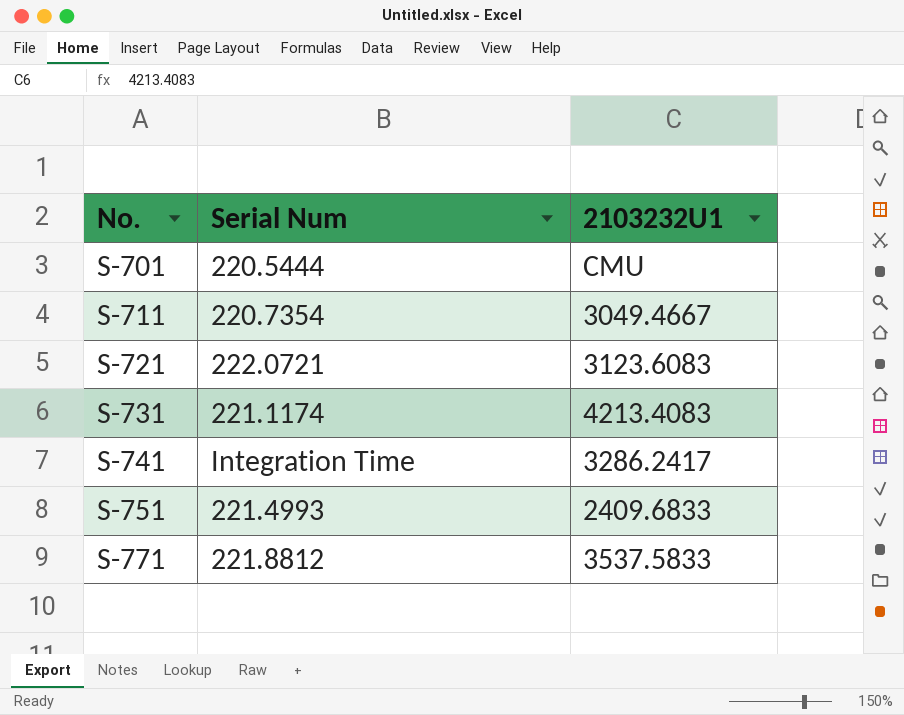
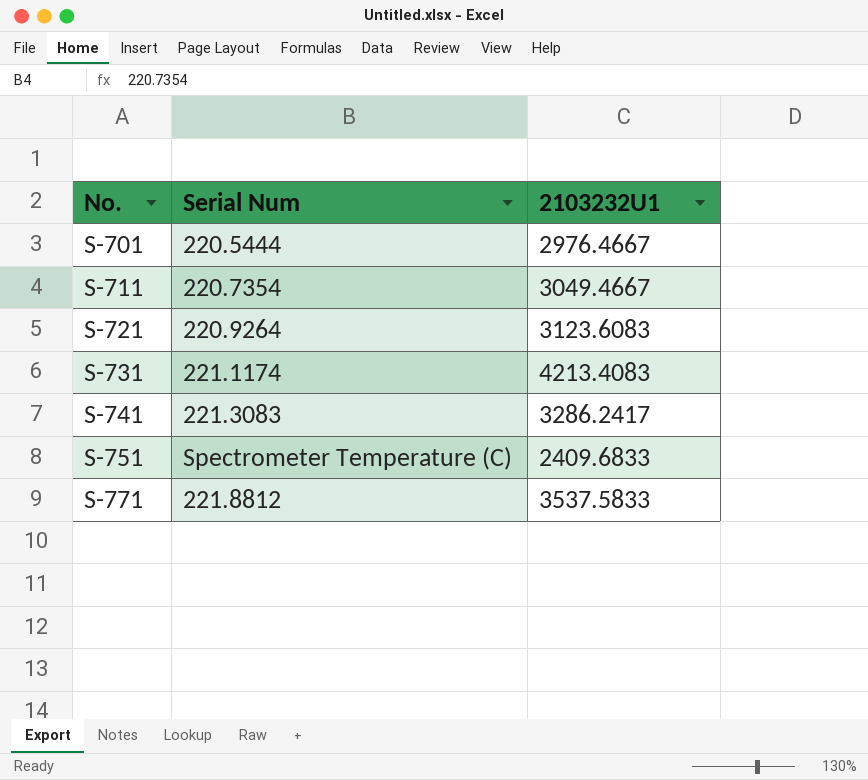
S-701 | 2103232U1: CMU -> 2976.4667
S-721 | Serial Num: 222.0721 -> 220.9264
S-741 | Serial Num: Integration Time -> 221.3083
S-751 | Serial Num: 221.4993 -> Spectrometer Temperature (C)

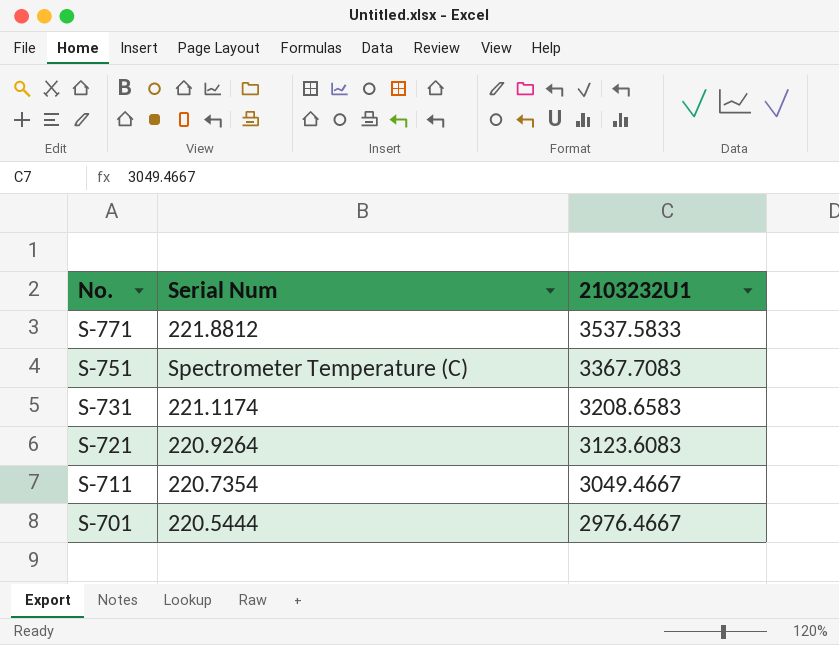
row order: No. ascending -> No. descending
row S-741: 221.3083 | 3286.2417 -> none
S-751 | 2103232U1: 2409.6833 -> 3367.7083
S-731 | 2103232U1: 4213.4083 -> 3208.6583

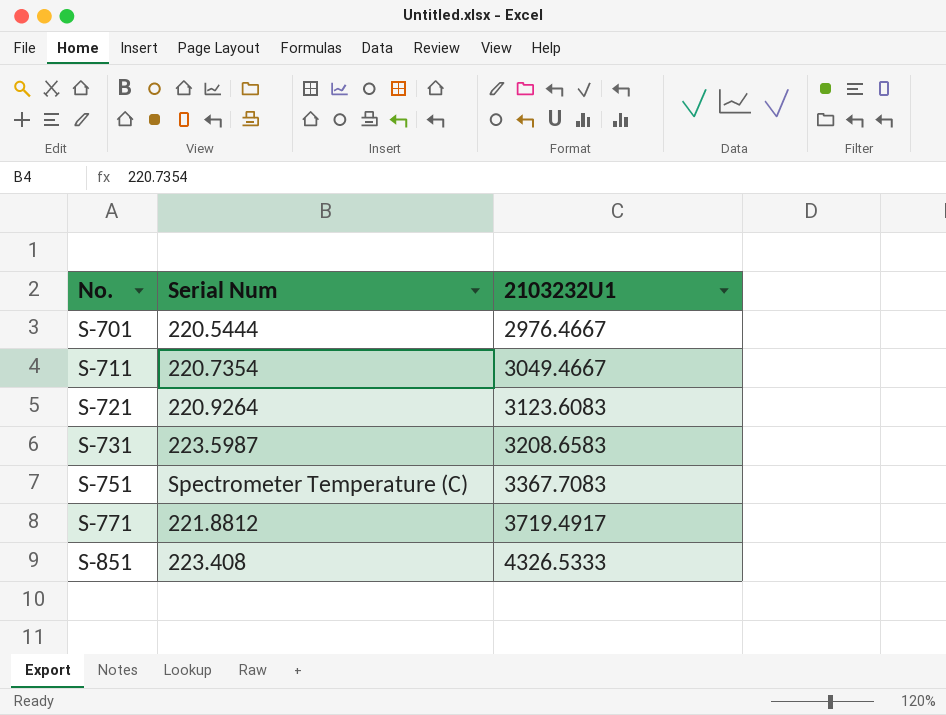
row order: No. descending -> No. ascending
S-731 | Serial Num: 221.1174 -> 223.5987
S-771 | 2103232U1: 3537.5833 -> 3719.4917
row S-851: none -> 223.408 | 4326.5333

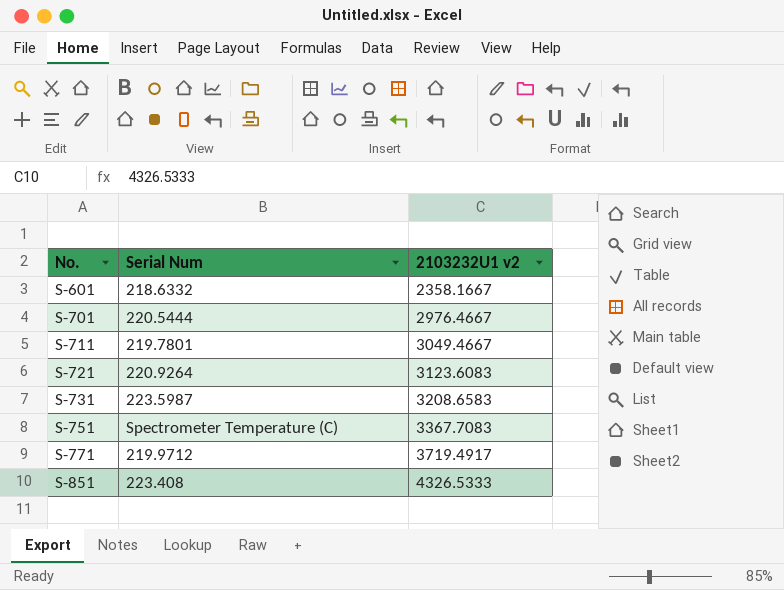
column name: 2103232U1 -> 2103232U1 v2
row S-601: none -> 218.6332 | 2358.1667
S-711 | Serial Num: 220.7354 -> 219.7801
S-771 | Serial Num: 221.8812 -> 219.9712

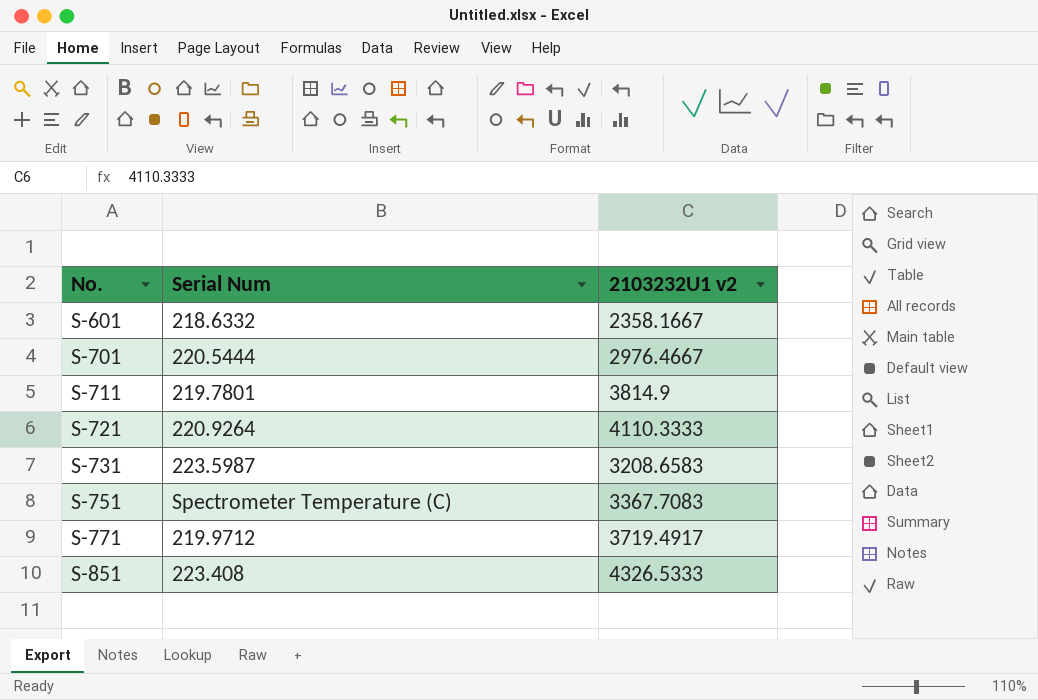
S-711 | 2103232U1 v2: 3049.4667 -> 3814.9
S-721 | 2103232U1 v2: 3123.6083 -> 4110.3333

